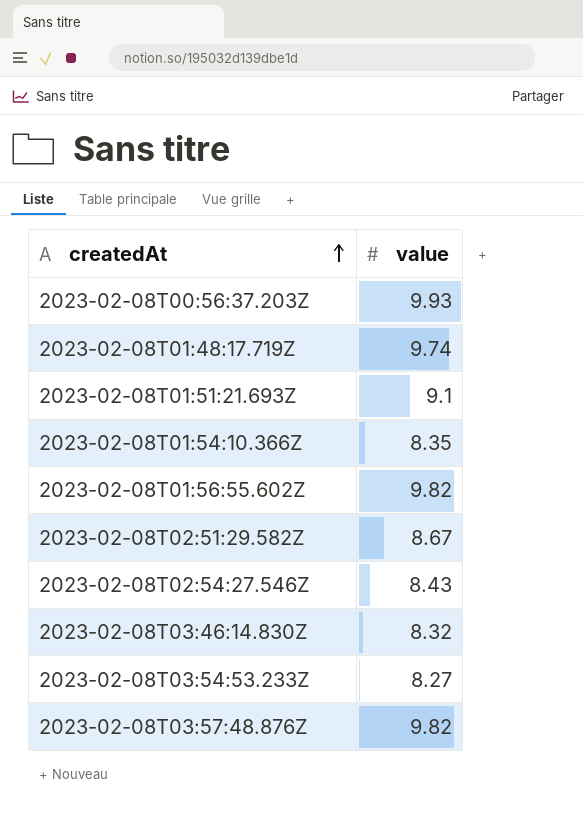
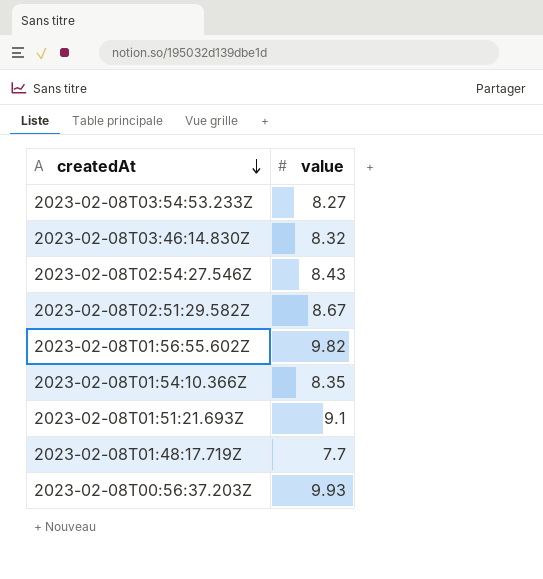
row order: createdAt ascending -> createdAt descending
row 2023-02-08T03:57:48.876Z: 9.82 -> none
2023-02-08T01:48:17.719Z | value: 9.74 -> 7.7

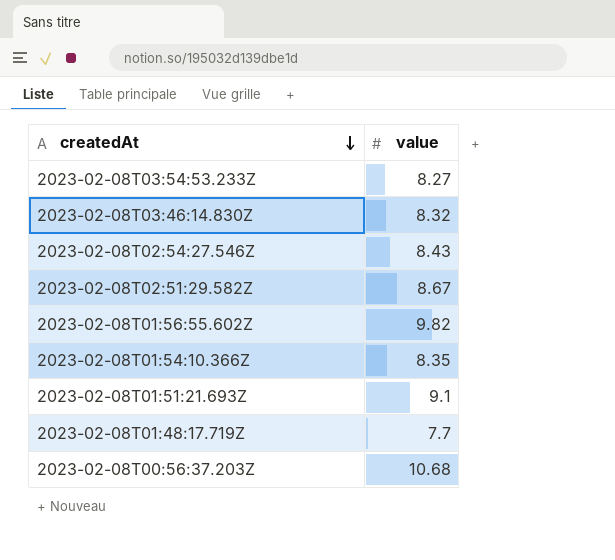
2023-02-08T00:56:37.203Z | value: 9.93 -> 10.68

